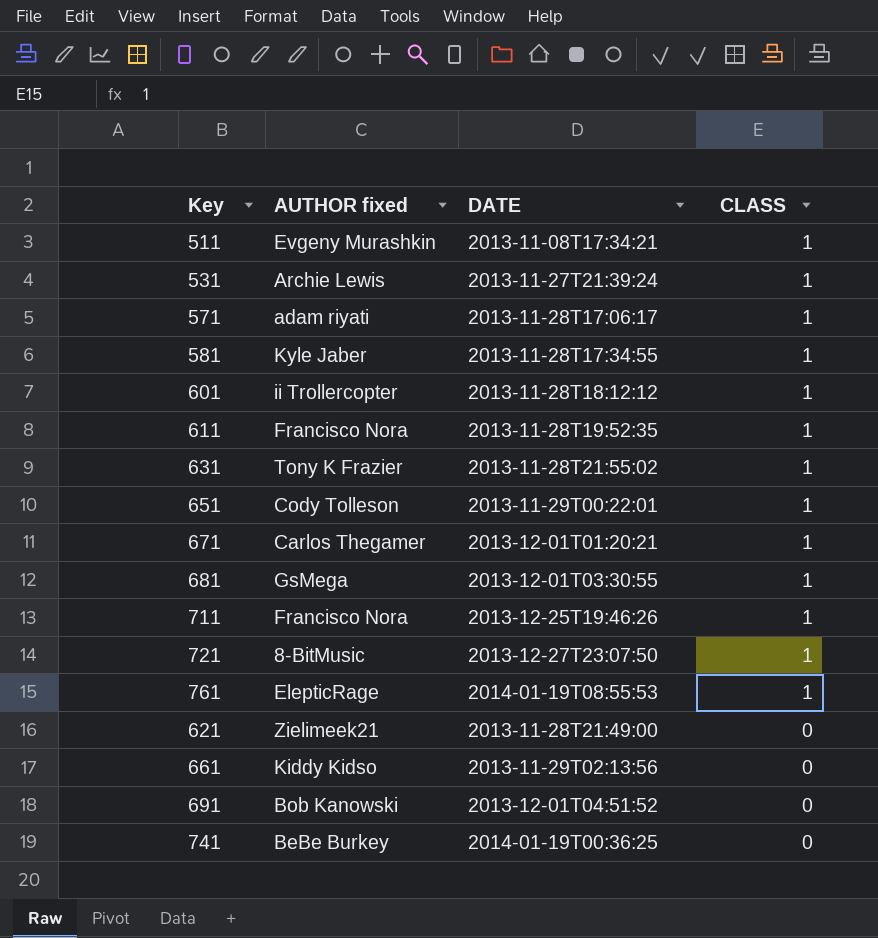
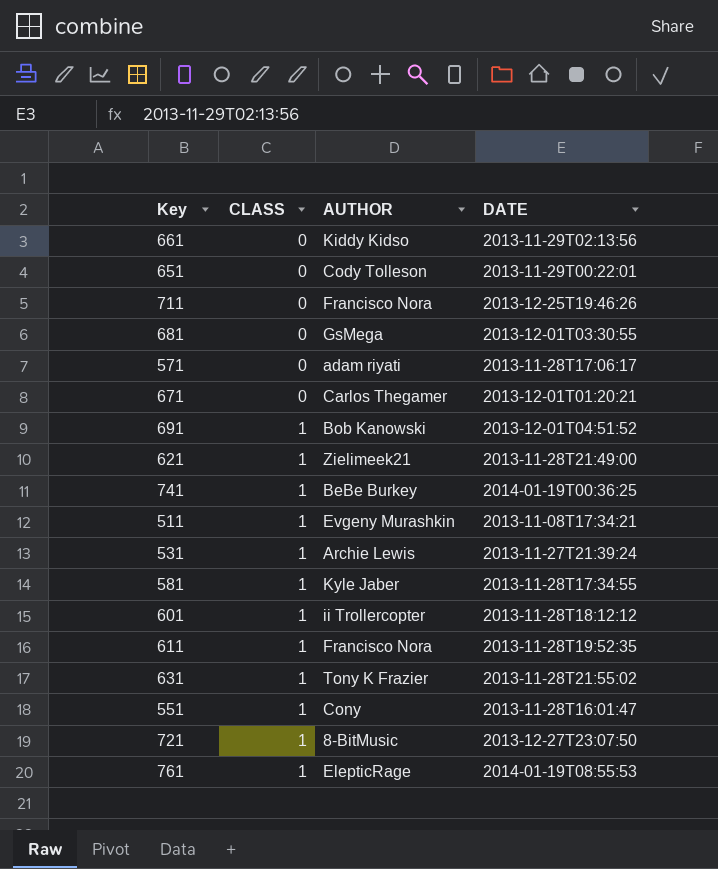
row order: CLASS descending -> CLASS ascending
column CLASS | position: 4 -> 2
column name: AUTHOR fixed -> AUTHOR
651 | CLASS: 1 -> 0
711 | CLASS: 1 -> 0
681 | CLASS: 1 -> 0
571 | CLASS: 1 -> 0
671 | CLASS: 1 -> 0
691 | CLASS: 0 -> 1
621 | CLASS: 0 -> 1
741 | CLASS: 0 -> 1
row 551: none -> 1 | Cony | 2013-11-28T16:01:47

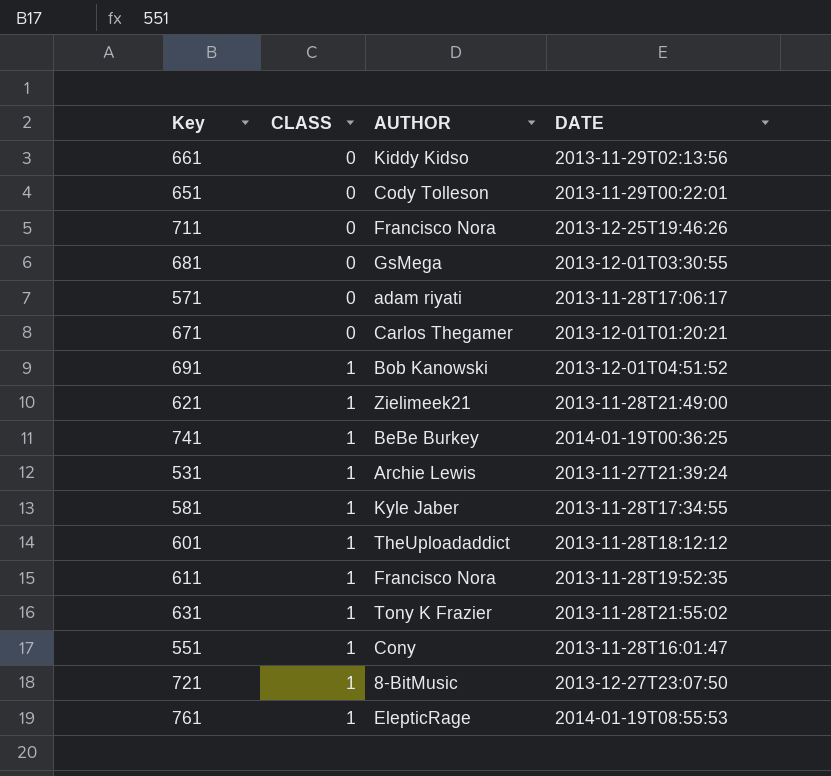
row 511: 1 | Evgeny Murashkin | 2013-11-08T17:34:21 -> none
601 | AUTHOR: ii Trollercopter -> TheUploadaddict

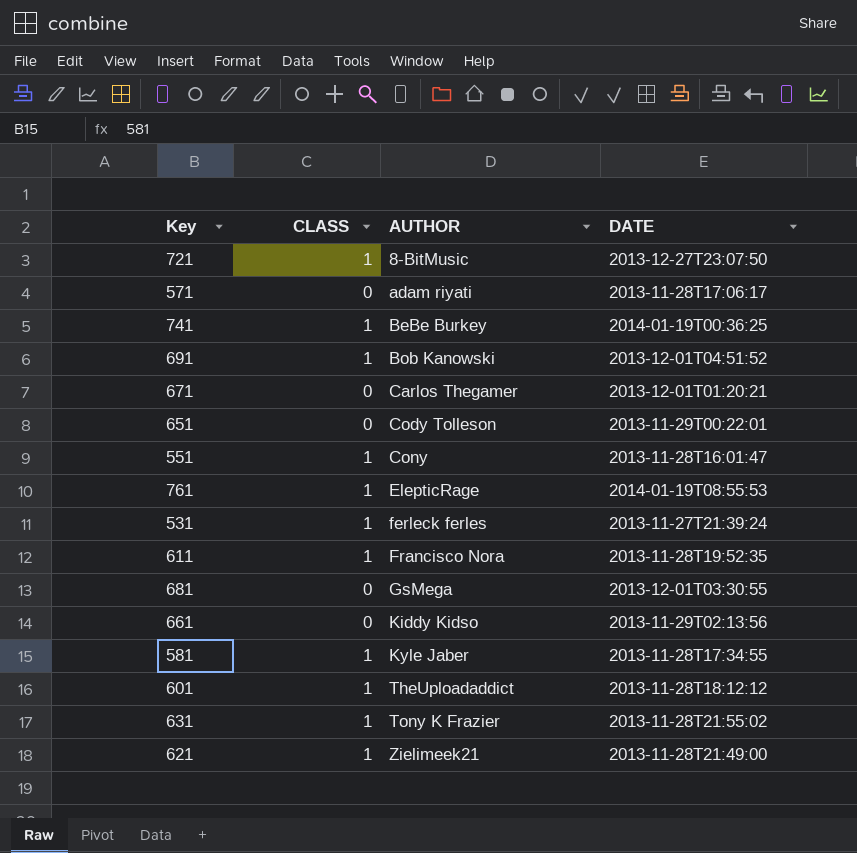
row order: CLASS ascending -> AUTHOR ascending
row 711: 0 | Francisco Nora | 2013-12-25T19:46:26 -> none
531 | AUTHOR: Archie Lewis -> ferleck ferles

